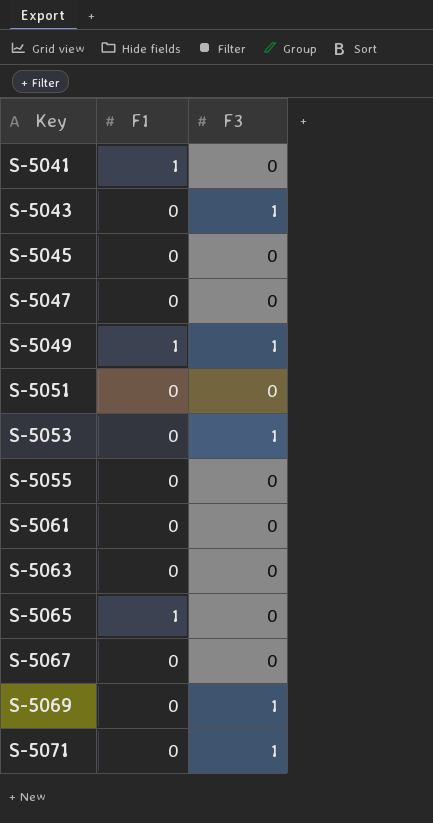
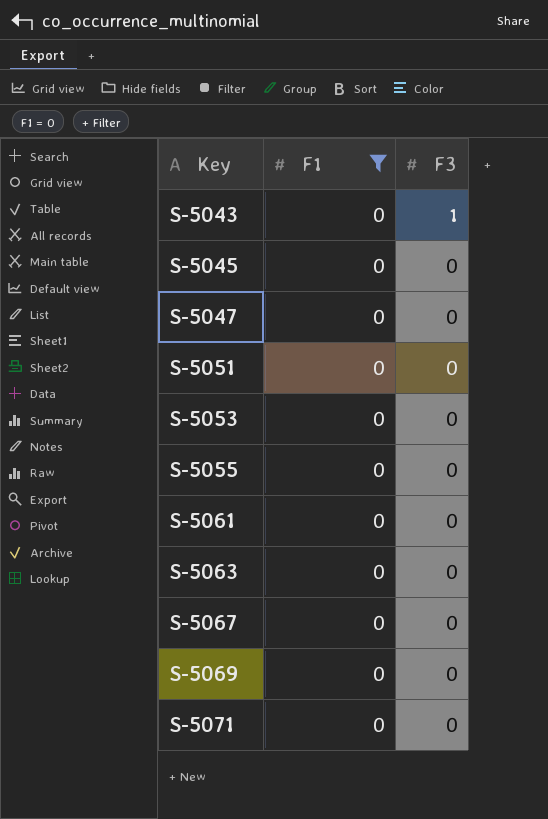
filter: none -> F1 = 0
S-5053 | F3: 1 -> 0
S-5069 | F3: 1 -> 0
S-5071 | F3: 1 -> 0

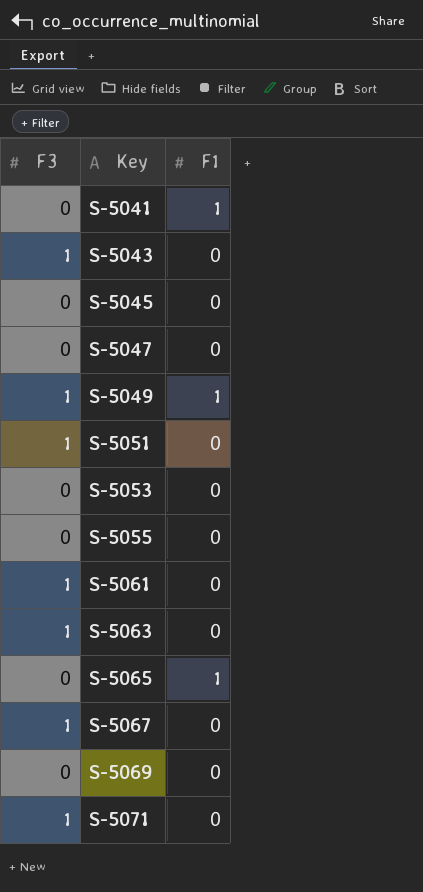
filter: F1 = 0 -> none
column F3 | position: 3 -> 1
S-5051 | F3: 0 -> 1
S-5061 | F3: 0 -> 1
S-5063 | F3: 0 -> 1
S-5067 | F3: 0 -> 1
S-5071 | F3: 0 -> 1

